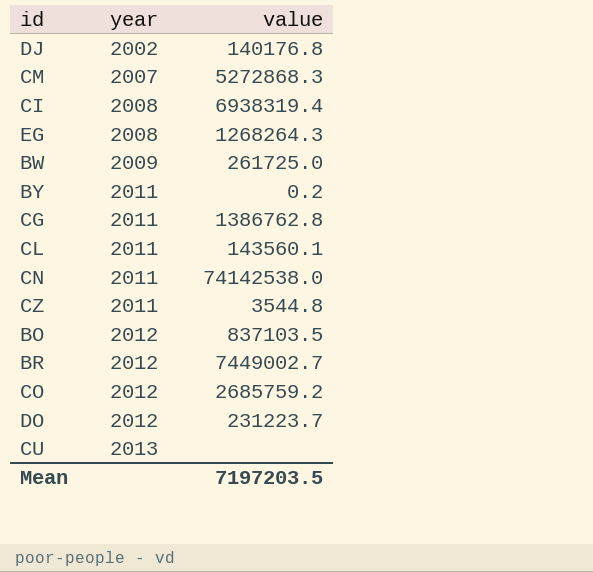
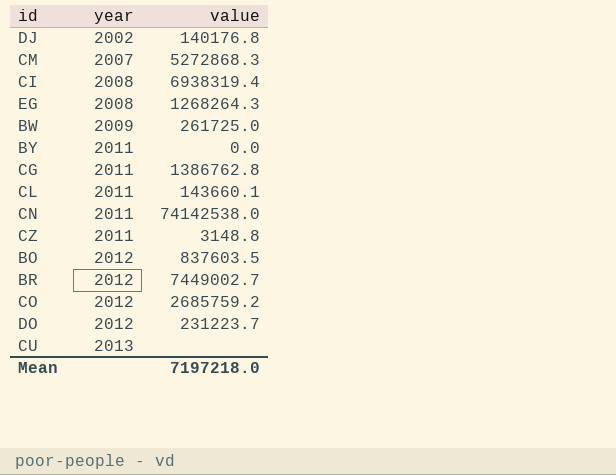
BY | value: 0.2 -> 0.0
CL | value: 143560.1 -> 143660.1
CZ | value: 3544.8 -> 3148.8
BO | value: 837103.5 -> 837603.5
Mean | value: 7197203.5 -> 7197218.0

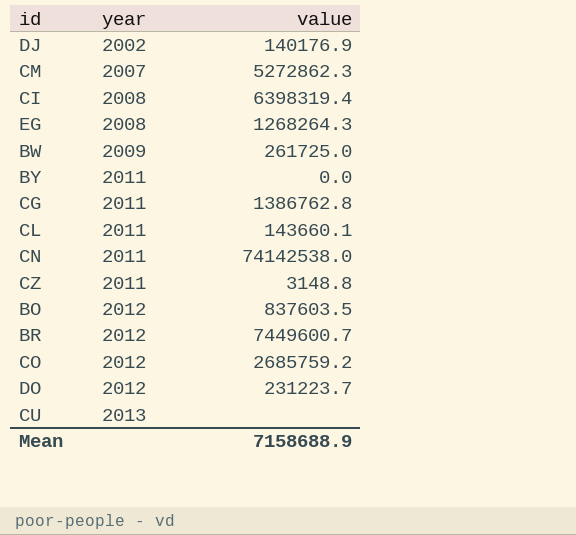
DJ | value: 140176.8 -> 140176.9
CM | value: 5272868.3 -> 5272862.3
CI | value: 6938319.4 -> 6398319.4
BR | value: 7449002.7 -> 7449600.7
Mean | value: 7197218.0 -> 7158688.9

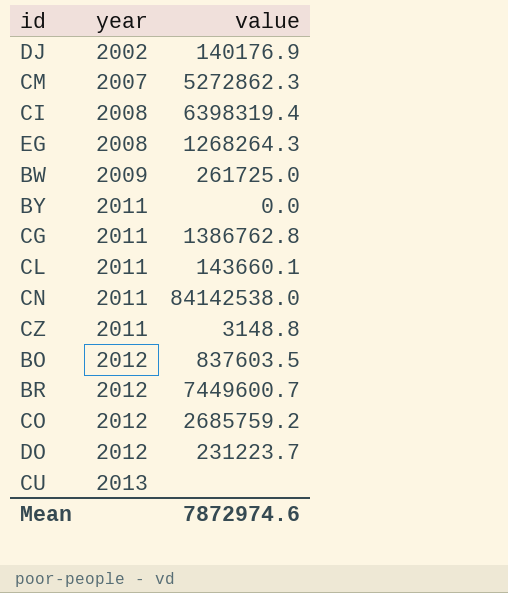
CN | value: 74142538.0 -> 84142538.0
Mean | value: 7158688.9 -> 7872974.6

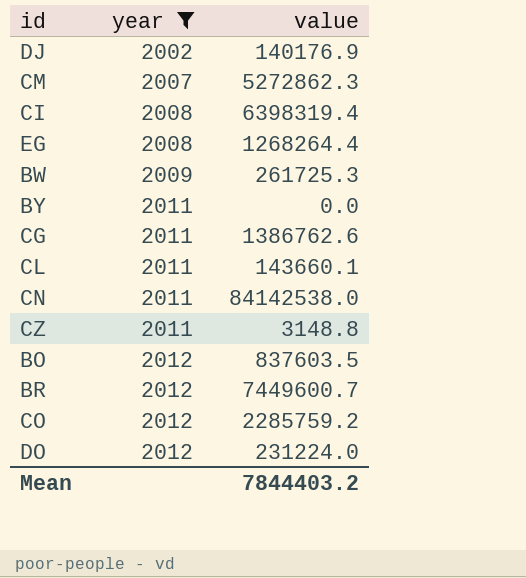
filter: none -> year != 2013
EG | value: 1268264.3 -> 1268264.4
BW | value: 261725.0 -> 261725.3
CG | value: 1386762.8 -> 1386762.6
CO | value: 2685759.2 -> 2285759.2
DO | value: 231223.7 -> 231224.0
Mean | value: 7872974.6 -> 7844403.2

